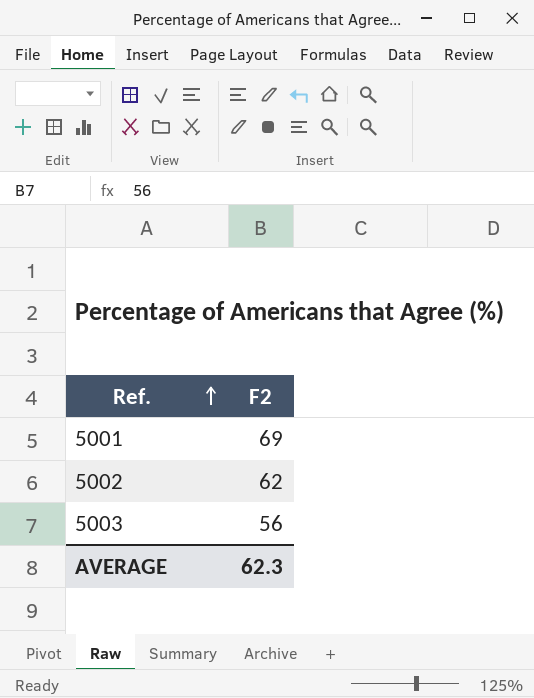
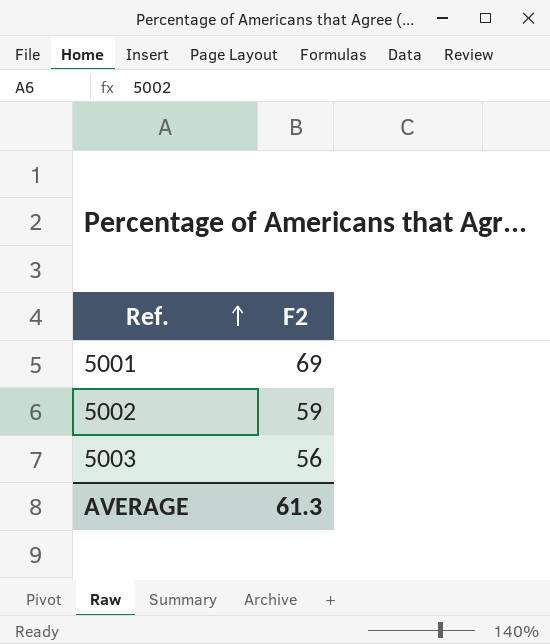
5002 | F2: 62 -> 59
AVERAGE | F2: 62.3 -> 61.3

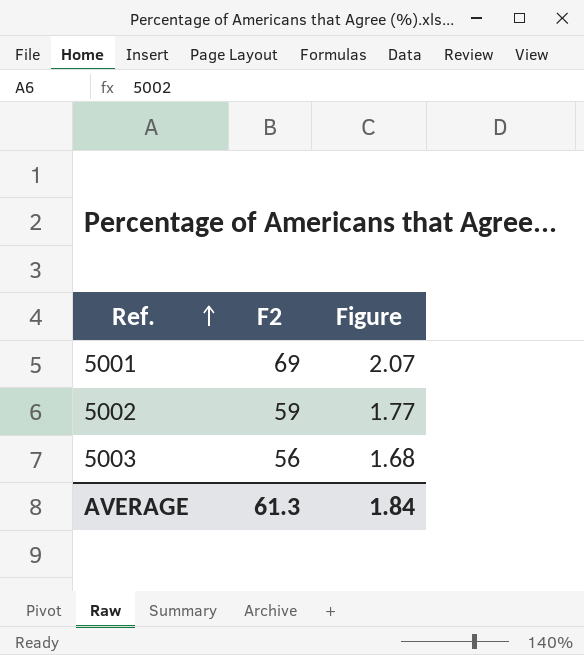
column Figure | formula: none -> [F2] * 0.03

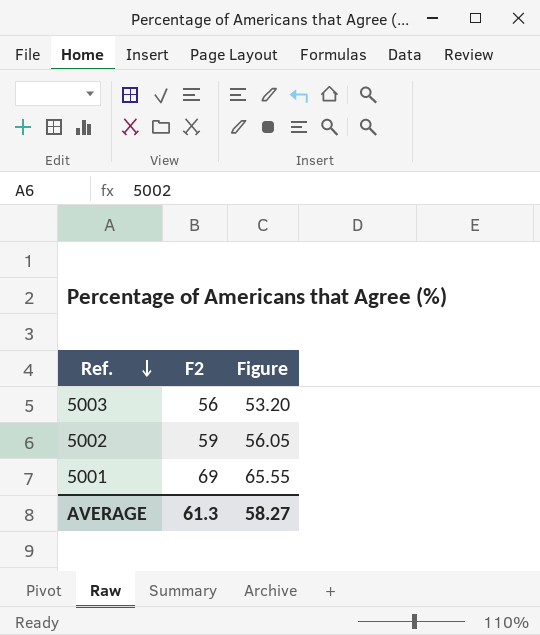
row order: Ref. ascending -> Ref. descending
column Figure | formula: [F2] * 0.03 -> [F2] * 0.95
AVERAGE | Figure: 1.84 -> 58.27

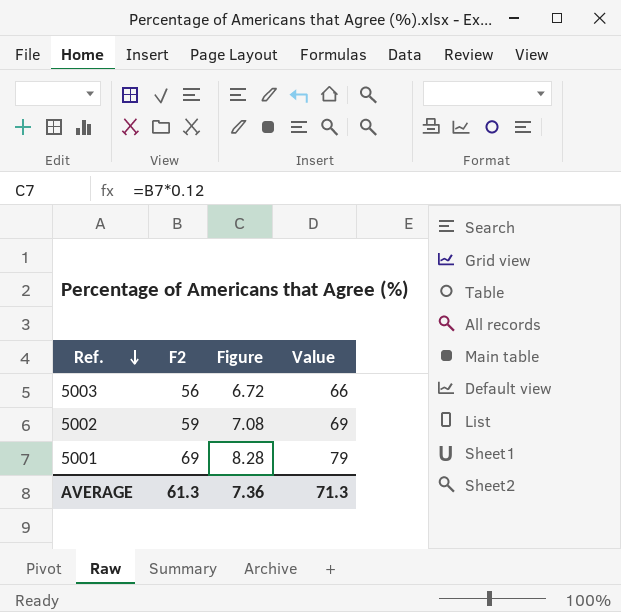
column Figure | formula: [F2] * 0.95 -> [F2] * 0.12
column Value | formula: none -> [F2] + 10
AVERAGE | Figure: 58.27 -> 7.36

